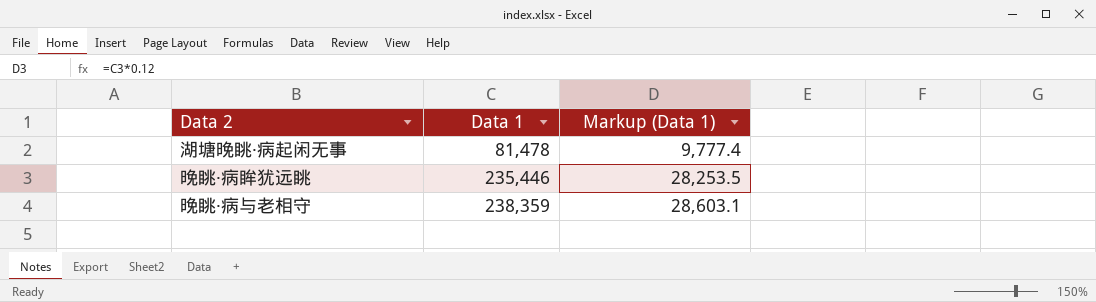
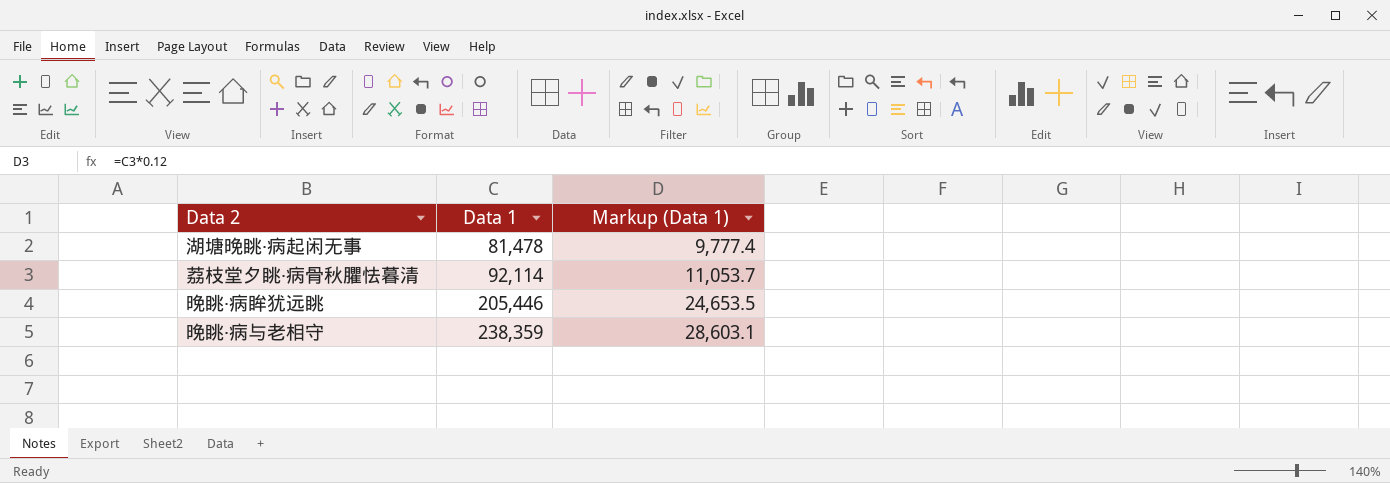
row 荔枝堂夕眺·病骨秋臞怯暮清: none -> 92,114 | 11,053.7
晚眺·病眸犹远眺 | Data 1: 235,446 -> 205,446
晚眺·病眸犹远眺 | Markup (Data 1): 28,253.5 -> 24,653.5

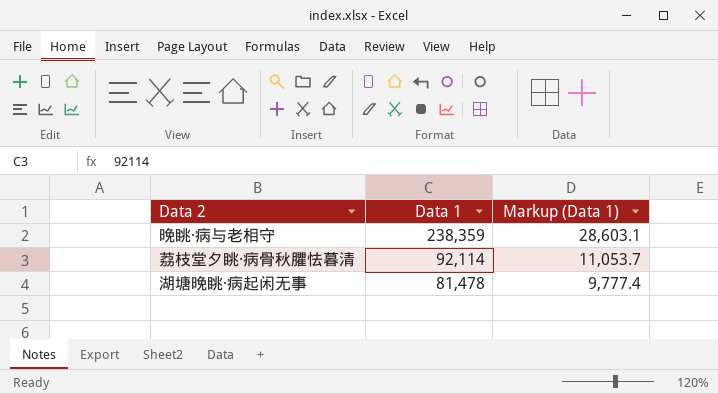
row order: Data 1 ascending -> Data 1 descending
row 晚眺·病眸犹远眺: 205,446 | 24,653.5 -> none

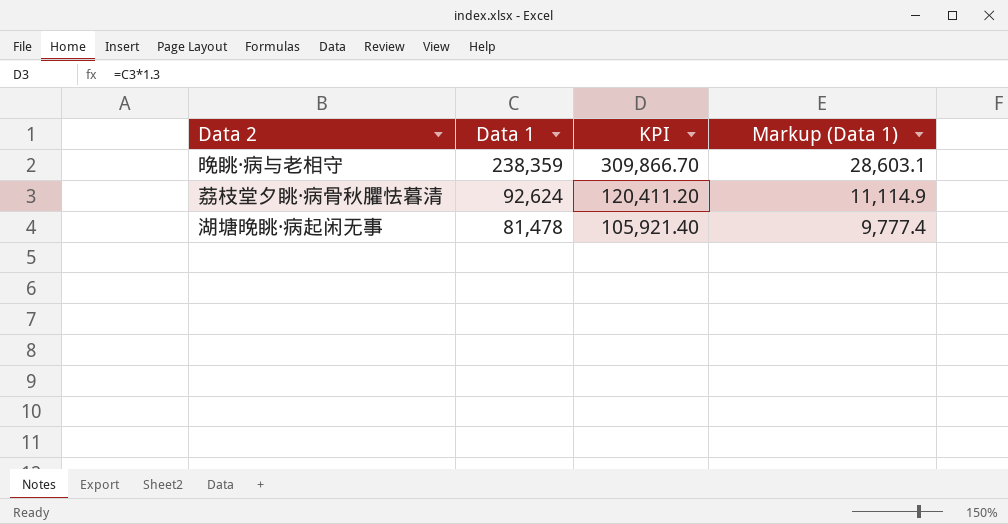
column KPI | formula: none -> [Data 1] * 1.3
荔枝堂夕眺·病骨秋臞怯暮清 | Data 1: 92,114 -> 92,624
荔枝堂夕眺·病骨秋臞怯暮清 | Markup (Data 1): 11,053.7 -> 11,114.9

